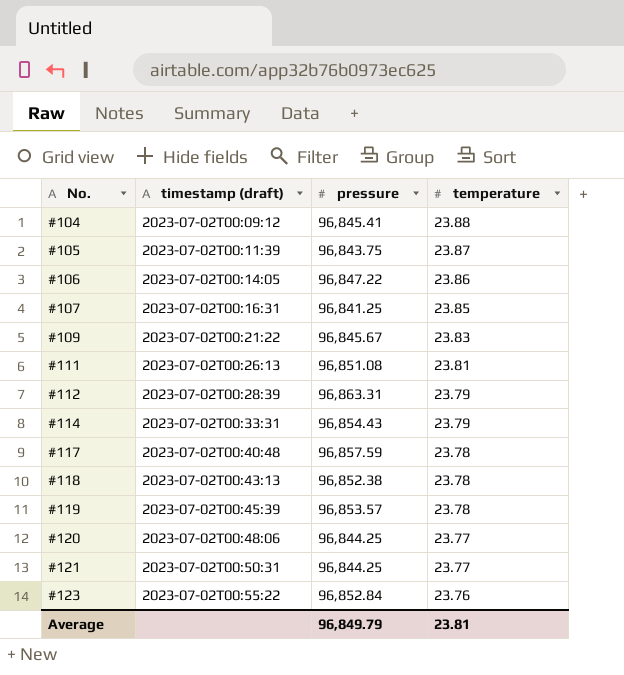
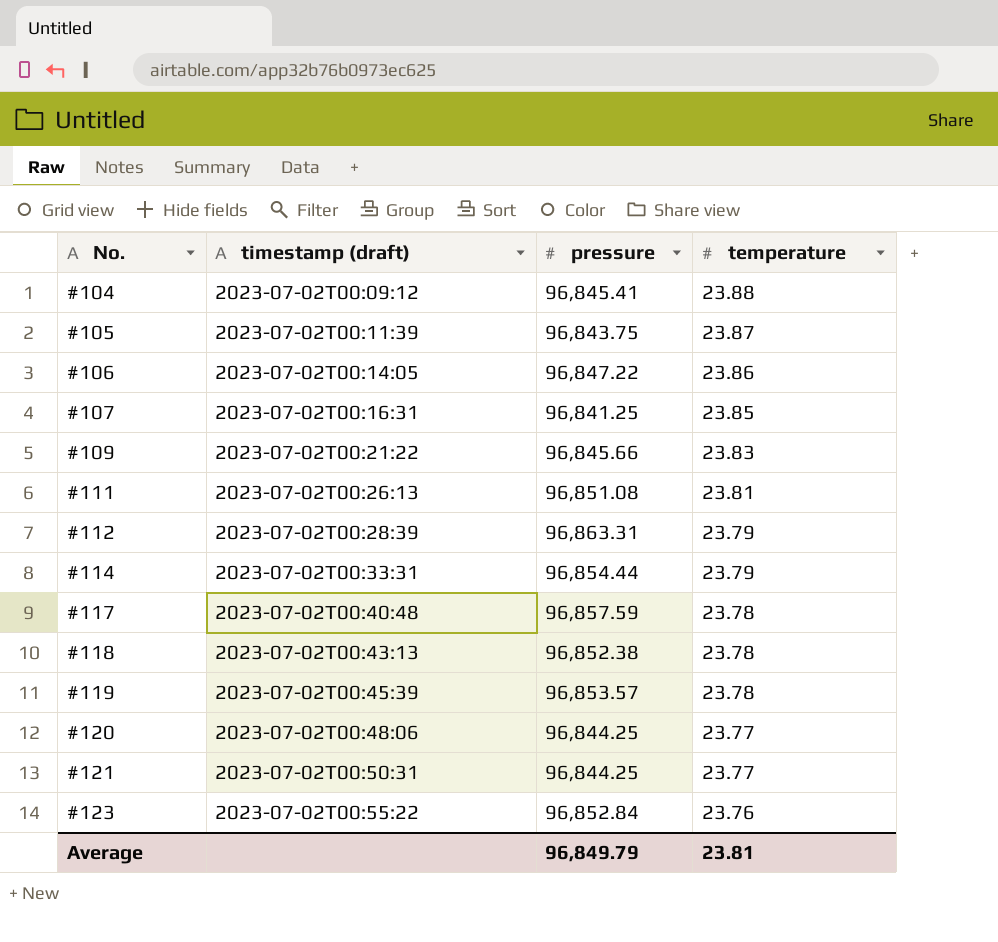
#109 | pressure: 96,845.67 -> 96,845.66
#114 | pressure: 96,854.43 -> 96,854.44

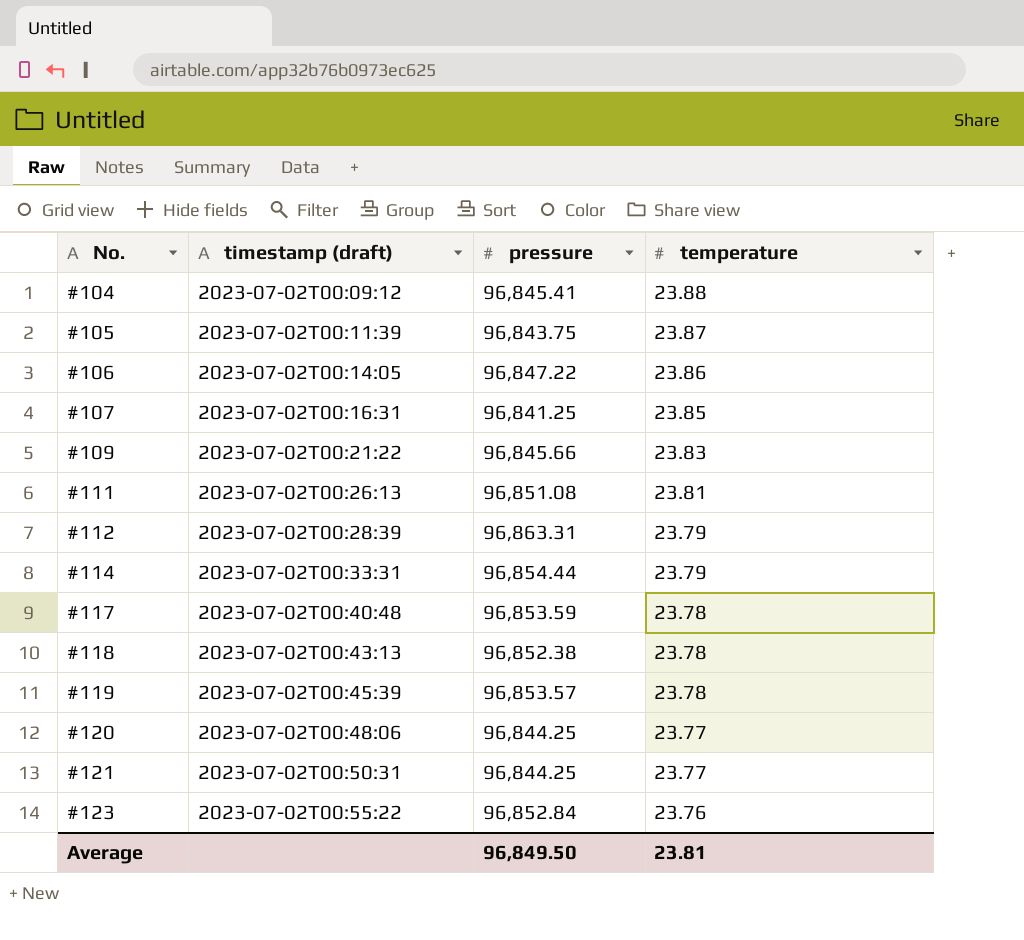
#117 | pressure: 96,857.59 -> 96,853.59
Average | pressure: 96,849.79 -> 96,849.50

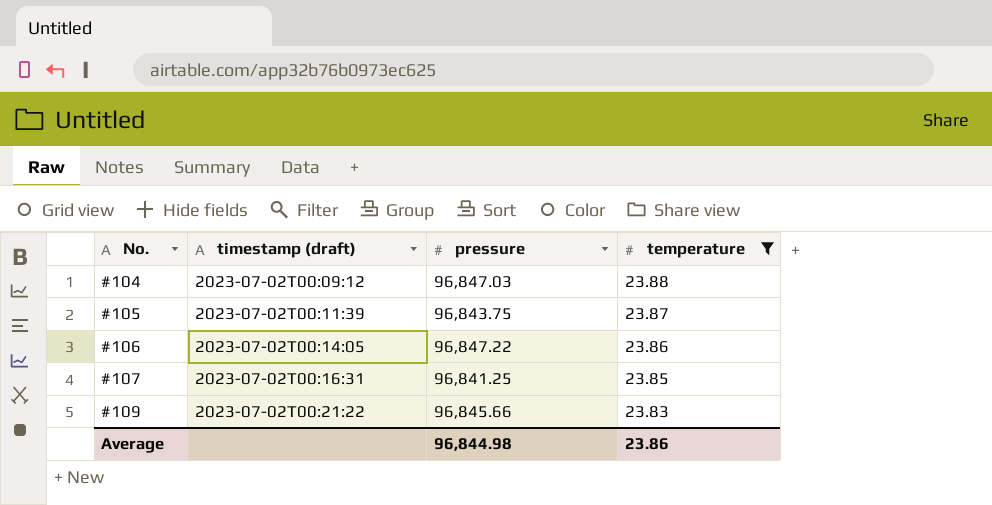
filter: none -> temperature >= 23.83
#104 | pressure: 96,845.41 -> 96,847.03
Average | pressure: 96,849.50 -> 96,844.98
Average | temperature: 23.81 -> 23.86

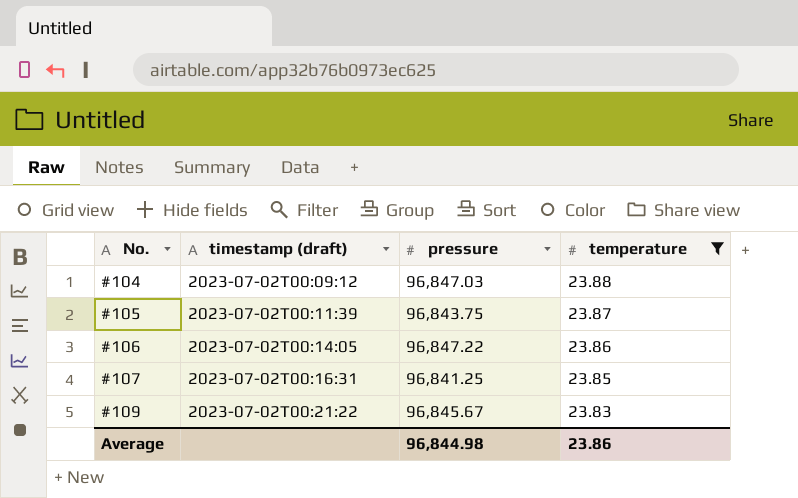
#109 | pressure: 96,845.66 -> 96,845.67

